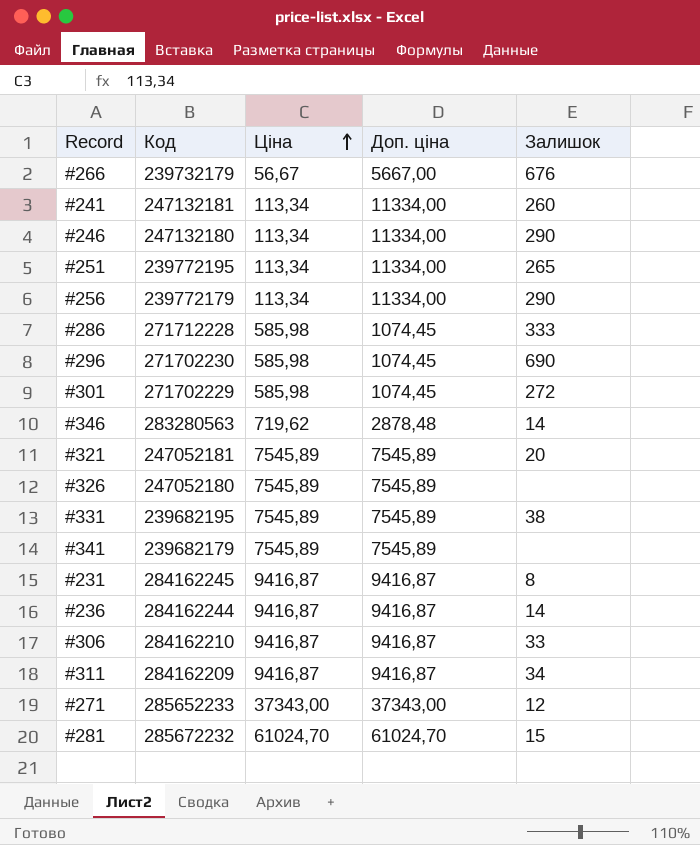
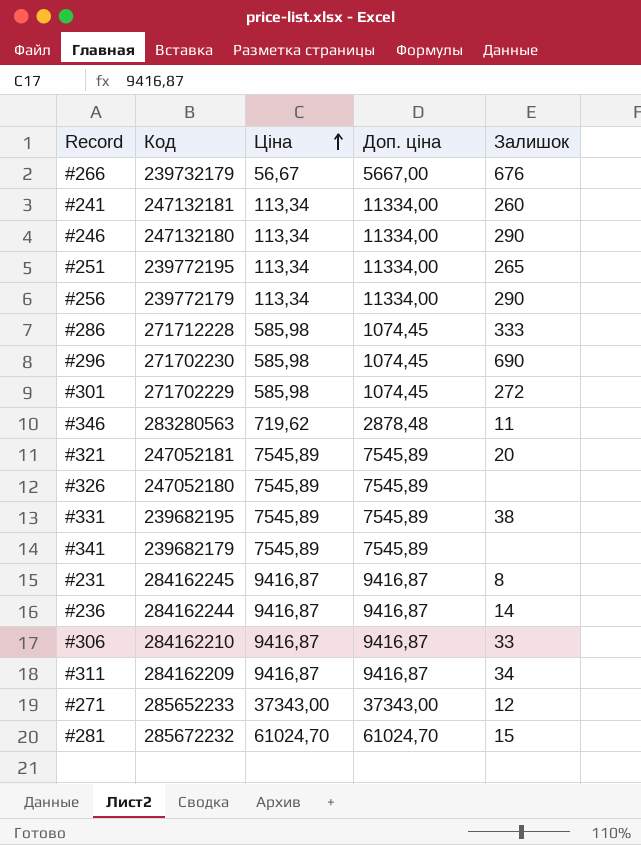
#346 | Залишок: 14 -> 11

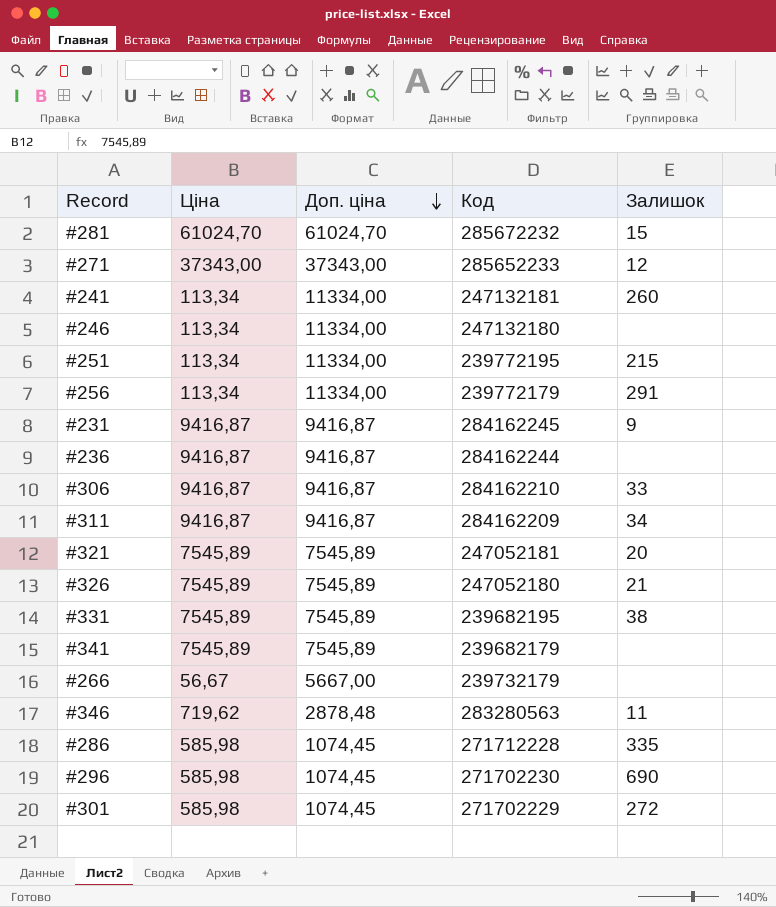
row order: Ціна ascending -> Доп. ціна descending
column Код | position: 2 -> 4
#246 | Залишок: 290 -> none
#251 | Залишок: 265 -> 215
#256 | Залишок: 290 -> 291
#231 | Залишок: 8 -> 9
#236 | Залишок: 14 -> none
#326 | Залишок: none -> 21
#266 | Залишок: 676 -> none
#286 | Залишок: 333 -> 335

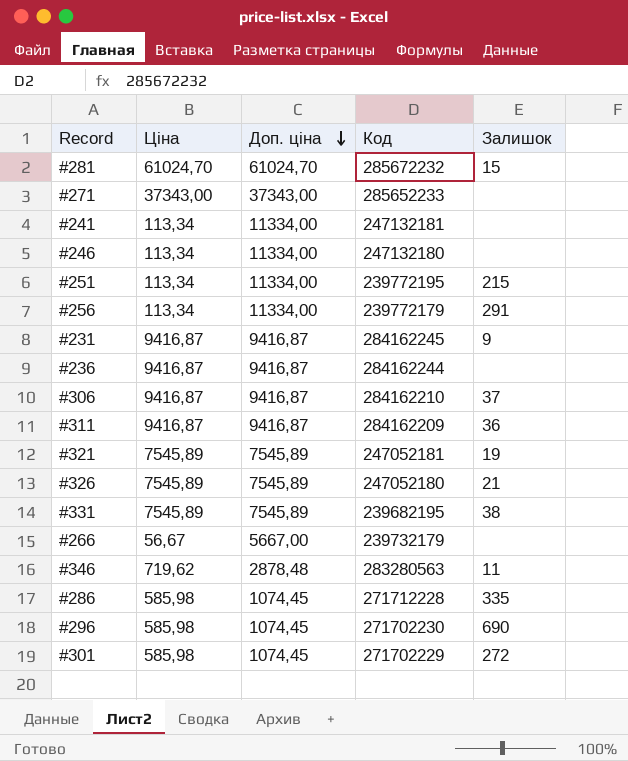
row #341: 7545,89 | 7545,89 | 239682179 | none -> none
#271 | Залишок: 12 -> none
#241 | Залишок: 260 -> none
#306 | Залишок: 33 -> 37
#311 | Залишок: 34 -> 36
#321 | Залишок: 20 -> 19

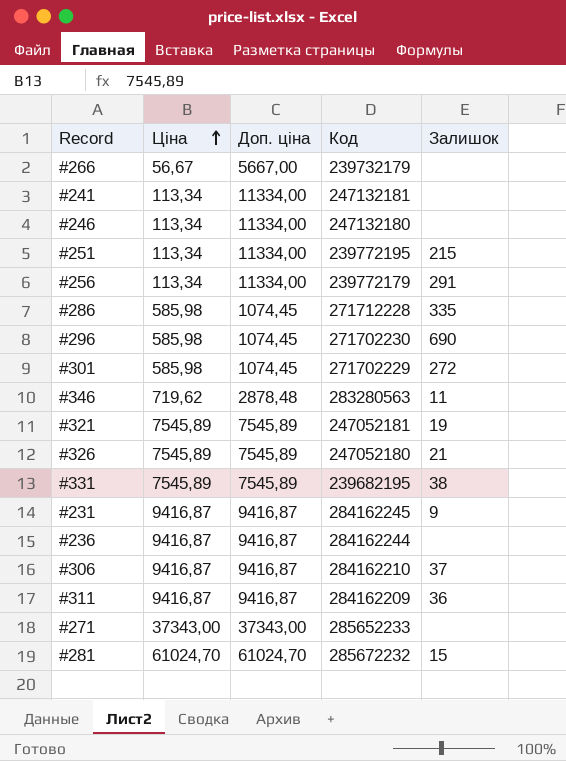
row order: Доп. ціна descending -> Ціна ascending

